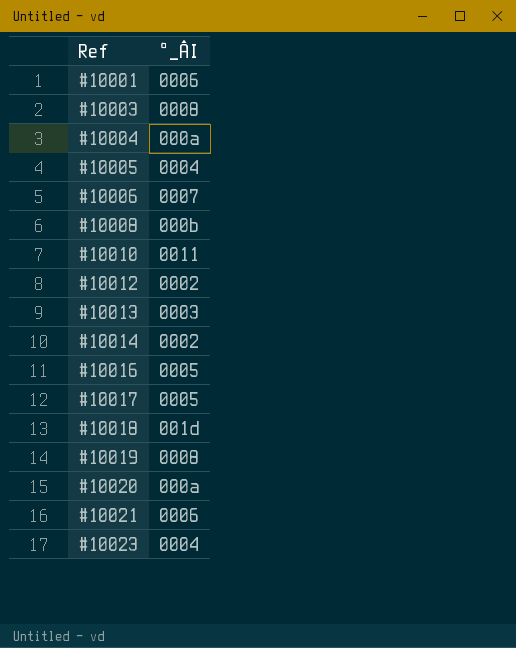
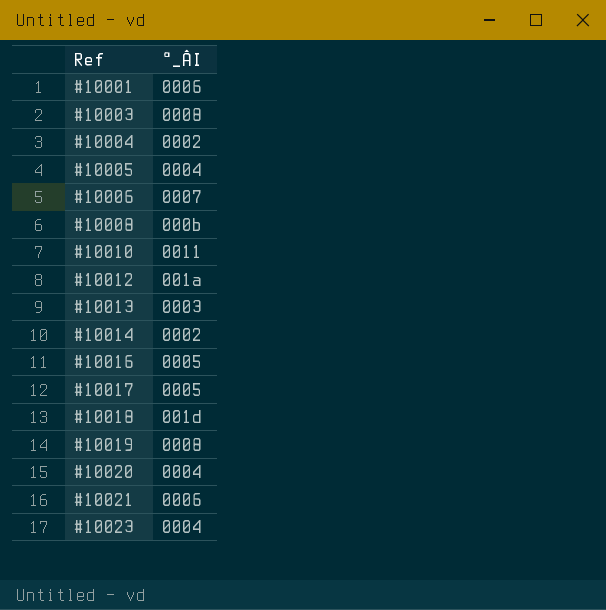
#10004 | °_ÂI: 000a -> 0002
#10012 | °_ÂI: 0002 -> 001a
#10020 | °_ÂI: 000a -> 0004

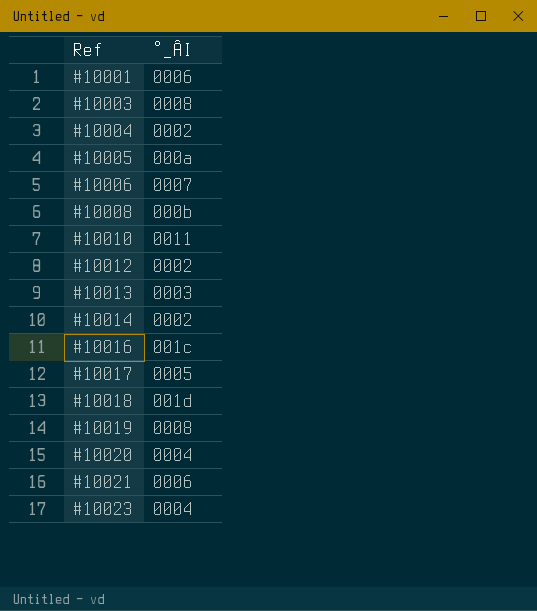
#10005 | °_ÂI: 0004 -> 000a
#10012 | °_ÂI: 001a -> 0002
#10016 | °_ÂI: 0005 -> 001c

